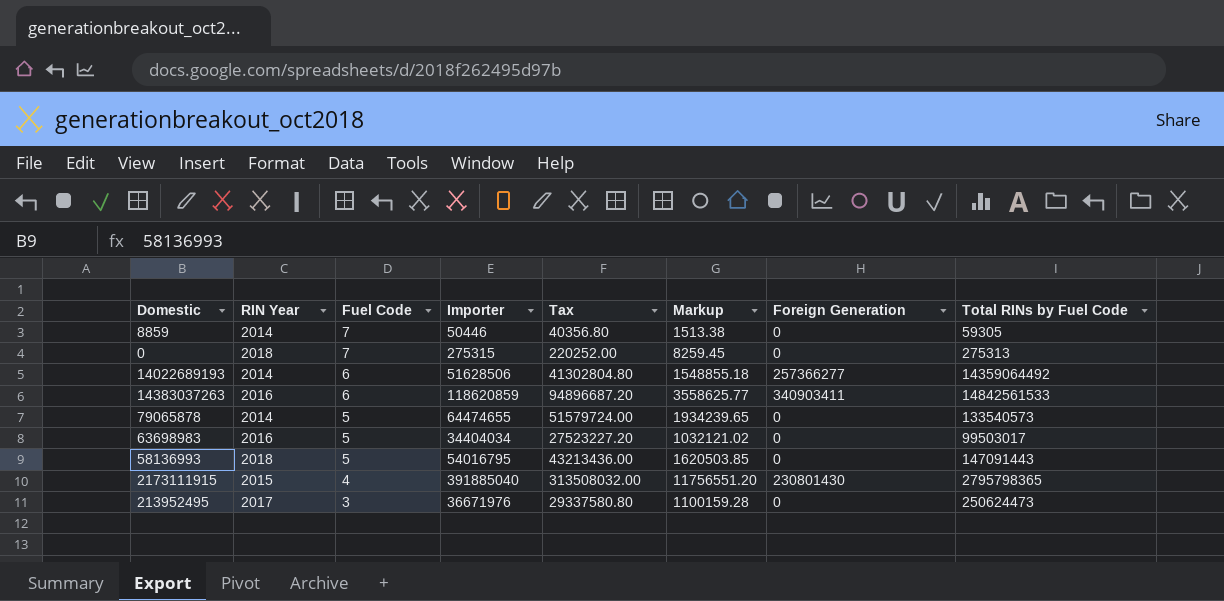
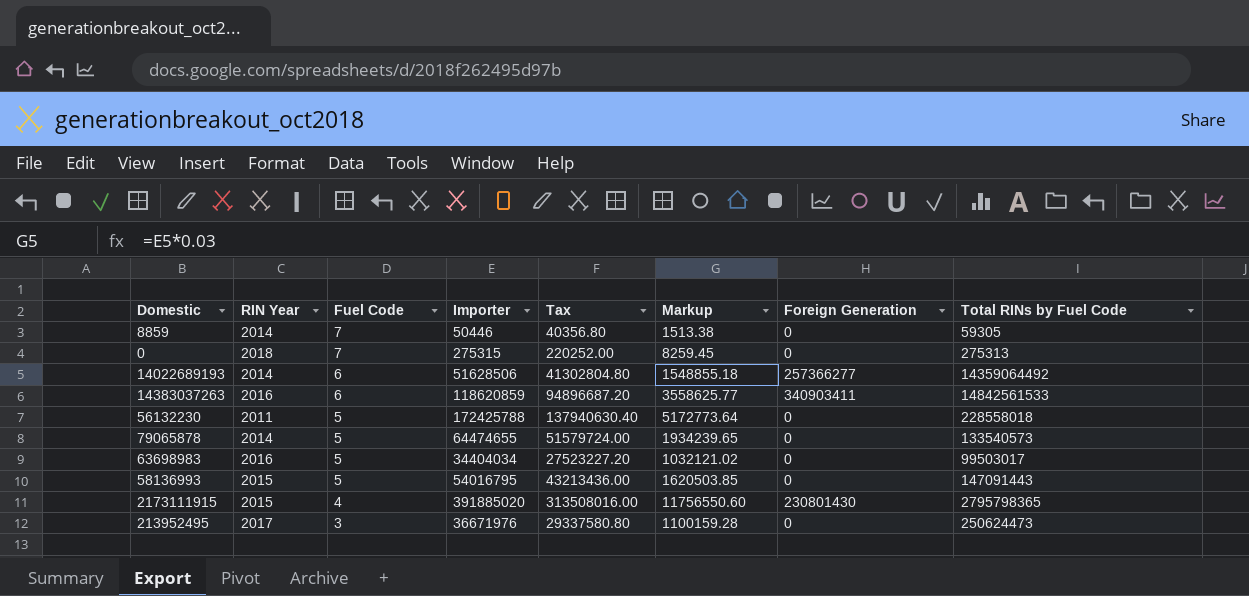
row 56132230: none -> 2011 | 5 | 172425788 | 137940630.40 | 5172773.64 | 0 | 228558018
58136993 | RIN Year: 2018 -> 2015
2173111915 | Importer: 391885040 -> 391885020
2173111915 | Tax: 313508032.00 -> 313508016.00
2173111915 | Markup: 11756551.20 -> 11756550.60

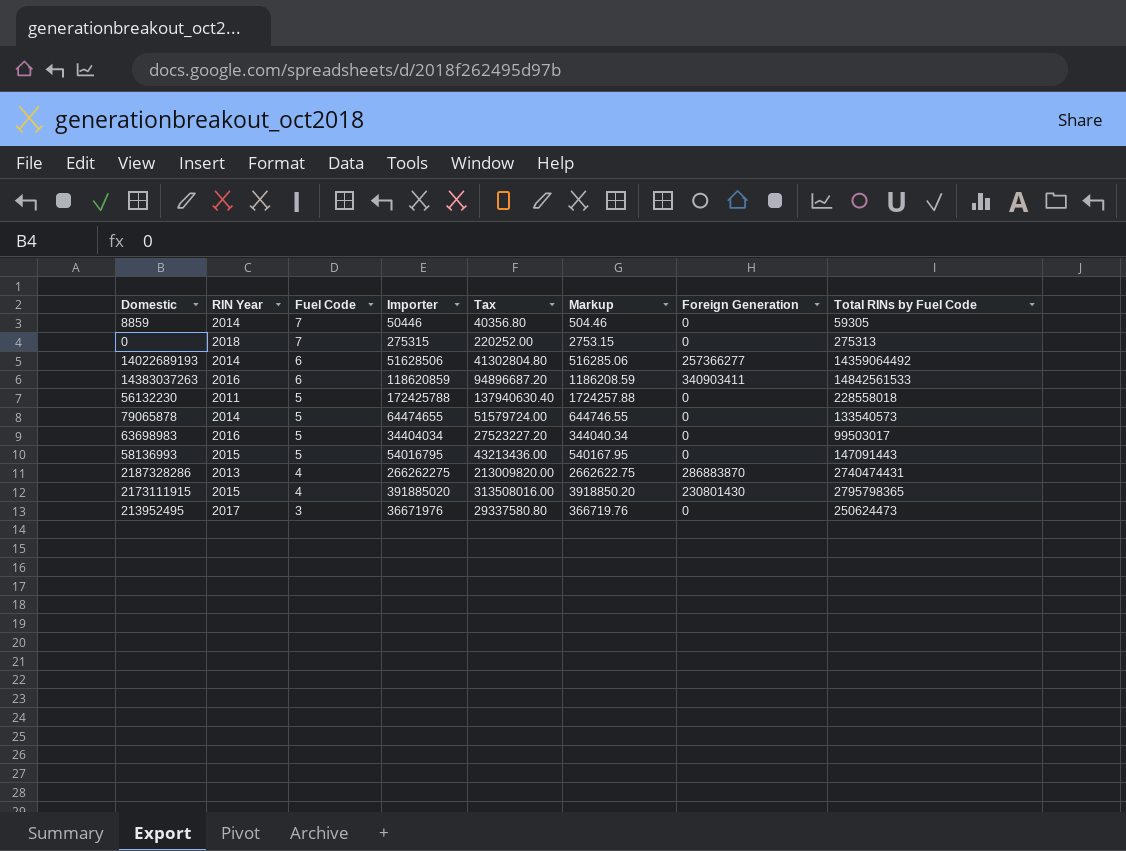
column Markup | formula: [Importer] * 0.03 -> [Importer] * 0.01
row 2187328286: none -> 2013 | 4 | 266262275 | 213009820.00 | 2662622.75 | 286883870 | 2740474431

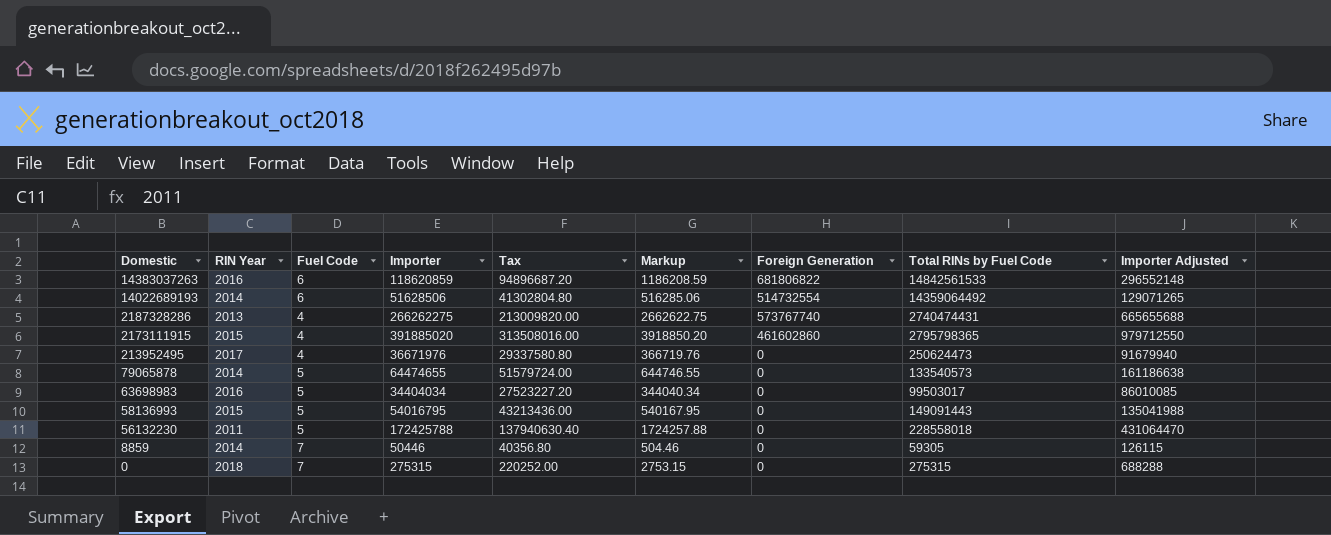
row order: Fuel Code descending -> Domestic descending
column Importer Adjusted | formula: none -> [Importer] * 2.5
14383037263 | Foreign Generation: 340903411 -> 681806822
14022689193 | Foreign Generation: 257366277 -> 514732554
2187328286 | Foreign Generation: 286883870 -> 573767740
2173111915 | Foreign Generation: 230801430 -> 461602860
213952495 | Fuel Code: 3 -> 4
58136993 | Total RINs by Fuel Code: 147091443 -> 149091443
0 | Total RINs by Fuel Code: 275313 -> 275315

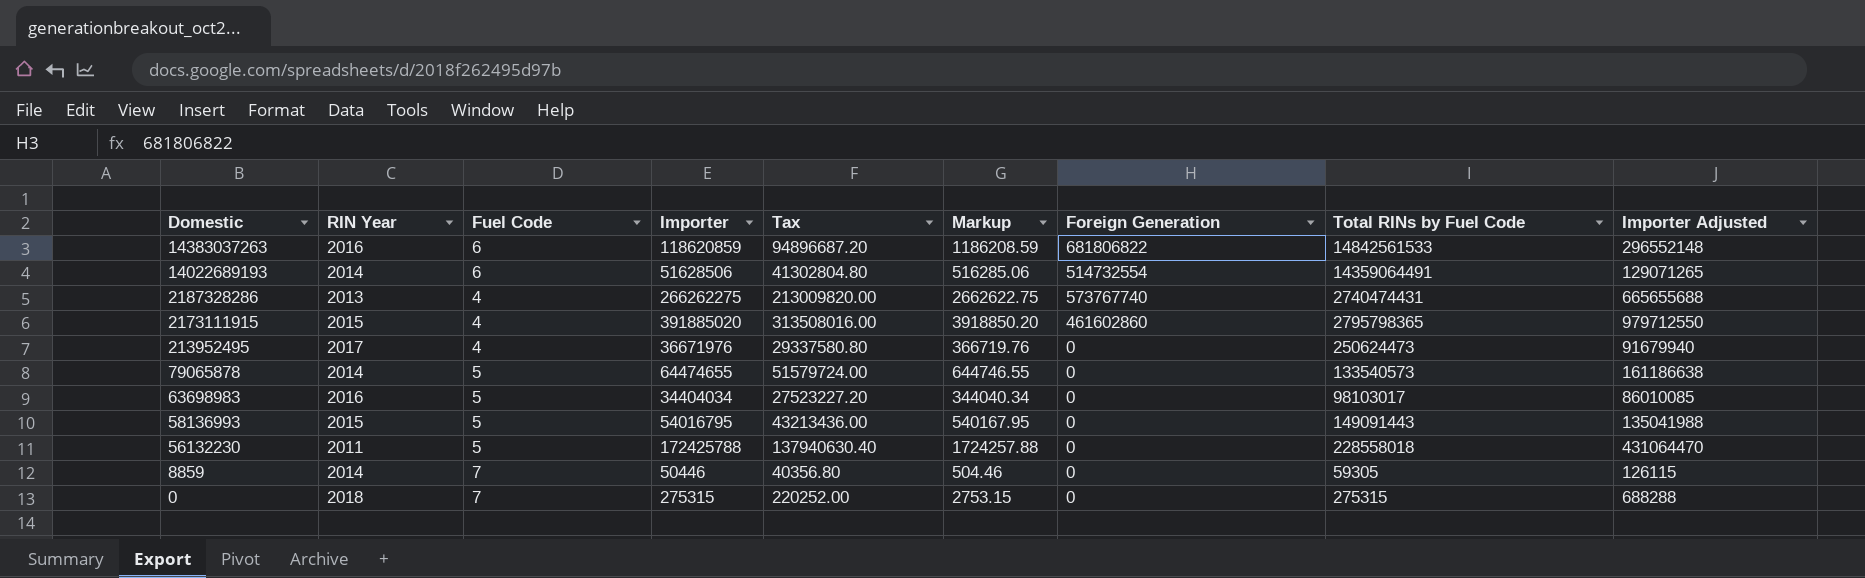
14022689193 | Total RINs by Fuel Code: 14359064492 -> 14359064491
63698983 | Total RINs by Fuel Code: 99503017 -> 98103017

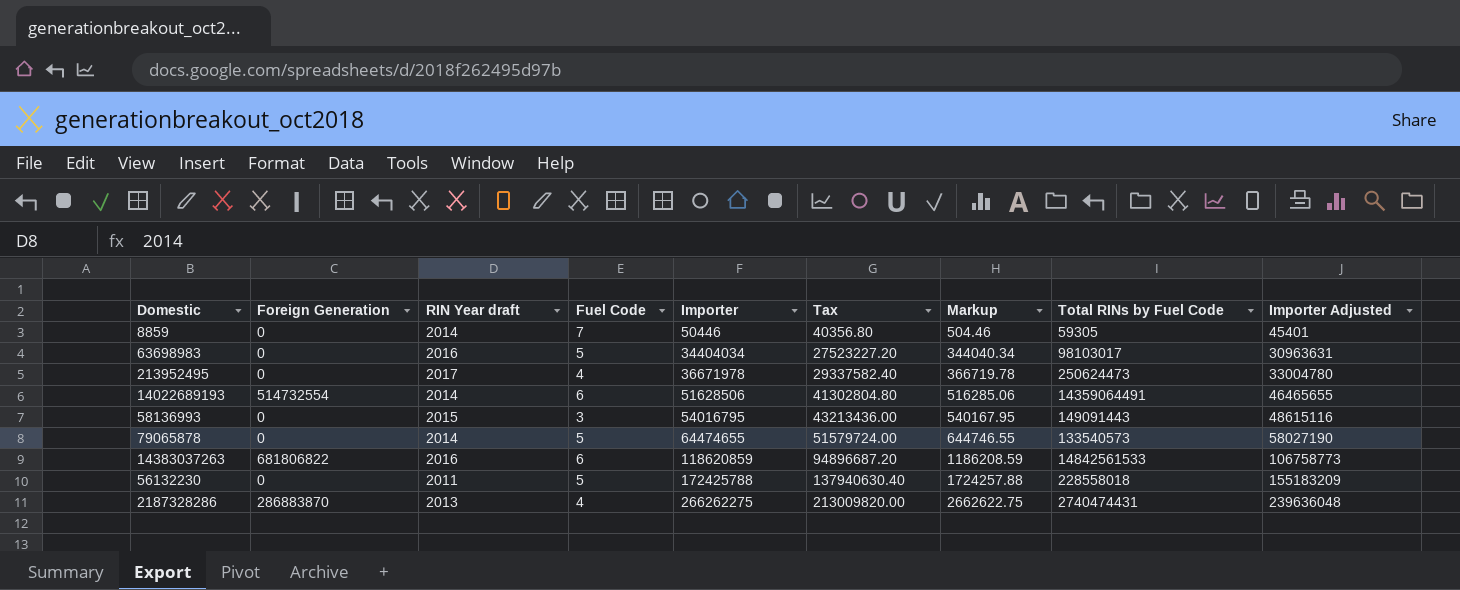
row order: Domestic descending -> Importer ascending
column Foreign Generation | position: 7 -> 2
column name: RIN Year -> RIN Year draft
column Importer Adjusted | formula: [Importer] * 2.5 -> [Importer] * 0.9
row 2173111915: 2015 | 4 | 391885020 | 313508016.00 | 3918850.20 | 461602860 | 2795798365 | 979712550 -> none
row 0: 2018 | 7 | 275315 | 220252.00 | 2753.15 | 0 | 275315 | 688288 -> none
213952495 | Importer: 36671976 -> 36671978
213952495 | Tax: 29337580.80 -> 29337582.40
213952495 | Markup: 366719.76 -> 366719.78
58136993 | Fuel Code: 5 -> 3
2187328286 | Foreign Generation: 573767740 -> 286883870

